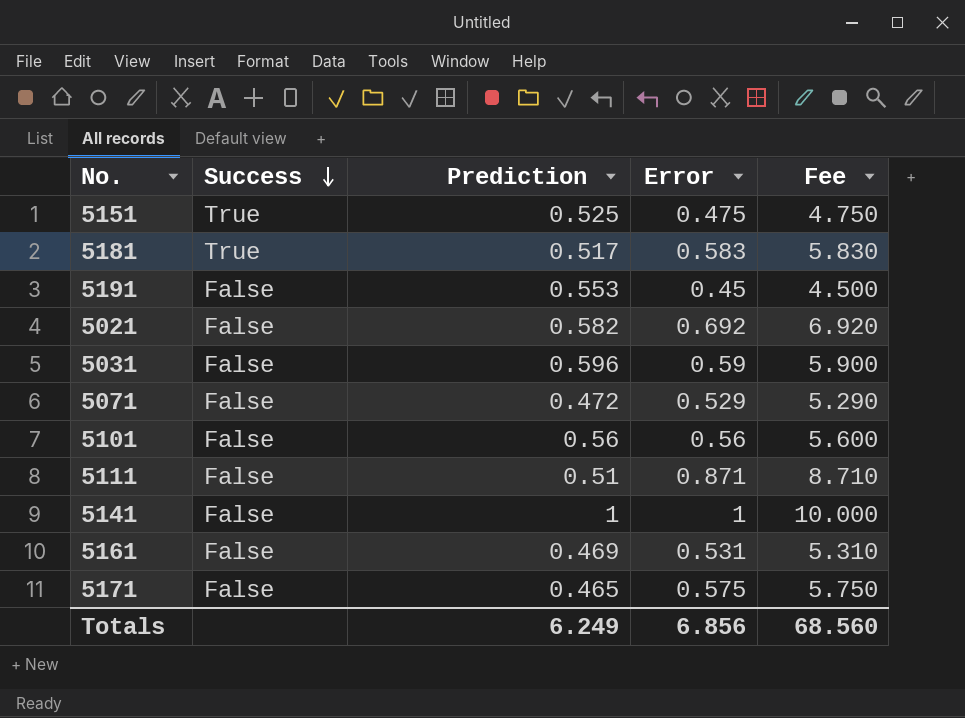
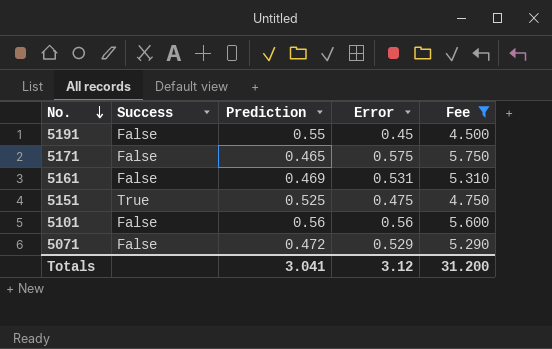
filter: none -> Fee <= 5.750
row order: Success descending -> No. descending
5191 | Prediction: 0.553 -> 0.55
Totals | Prediction: 6.249 -> 3.041
Totals | Error: 6.856 -> 3.12
Totals | Fee: 68.560 -> 31.200

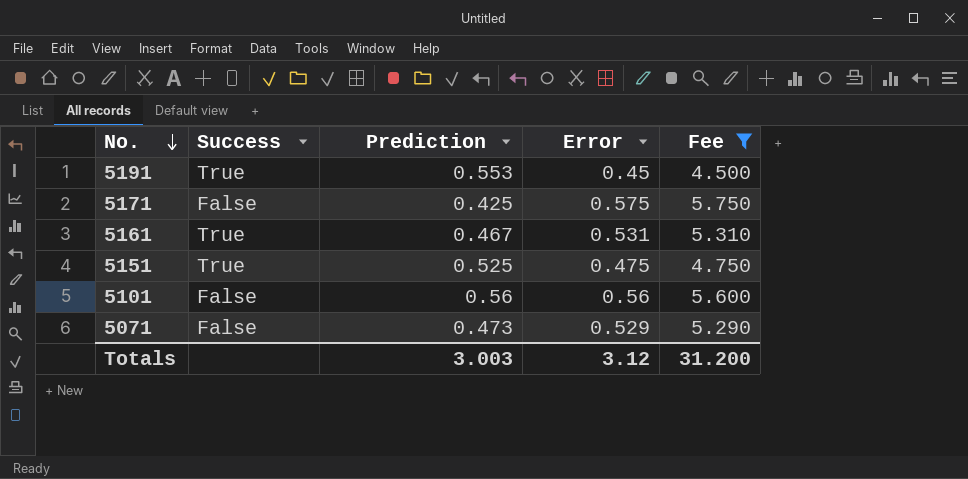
5191 | Success: False -> True
5191 | Prediction: 0.55 -> 0.553
5171 | Prediction: 0.465 -> 0.425
5161 | Success: False -> True
5161 | Prediction: 0.469 -> 0.467
5071 | Prediction: 0.472 -> 0.473
Totals | Prediction: 3.041 -> 3.003

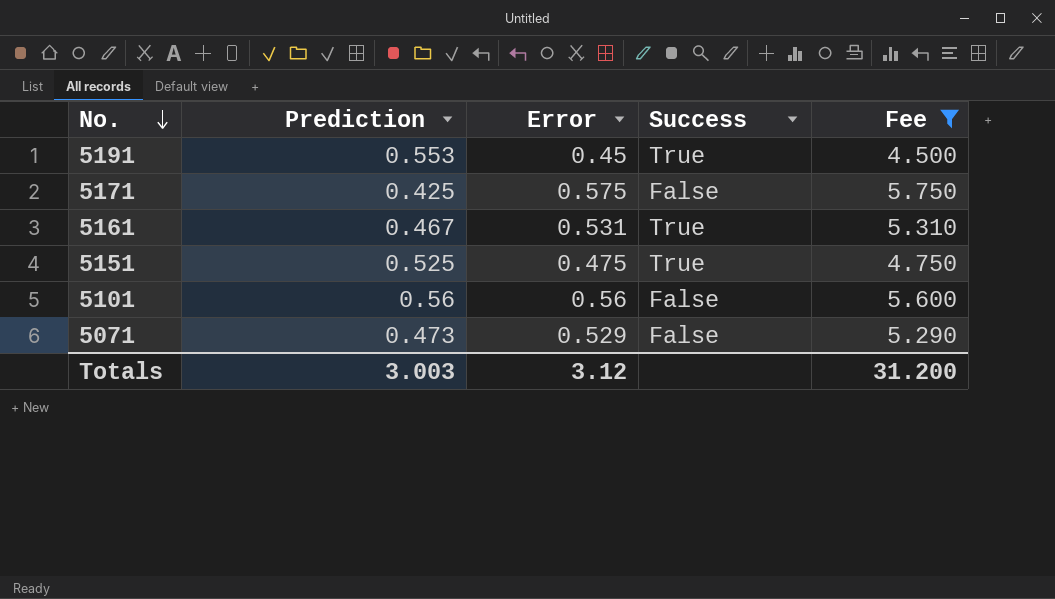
column Success | position: 2 -> 4

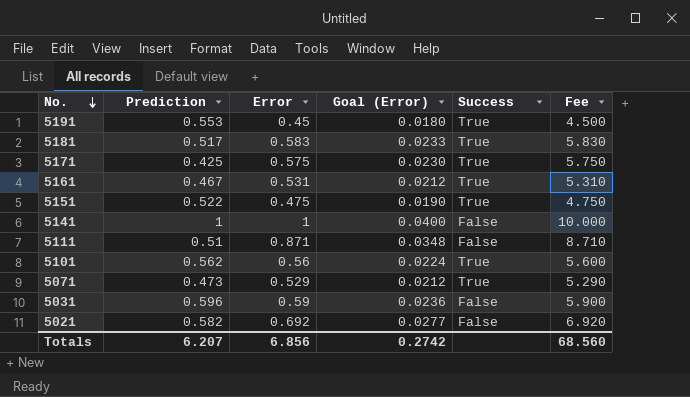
filter: Fee <= 5.750 -> none
column Goal (Error) | formula: none -> [Error] * 0.04
5171 | Success: False -> True
5151 | Prediction: 0.525 -> 0.522
5101 | Prediction: 0.56 -> 0.562
5101 | Success: False -> True
5071 | Success: False -> True
Totals | Prediction: 3.003 -> 6.207
Totals | Error: 3.12 -> 6.856
Totals | Fee: 31.200 -> 68.560

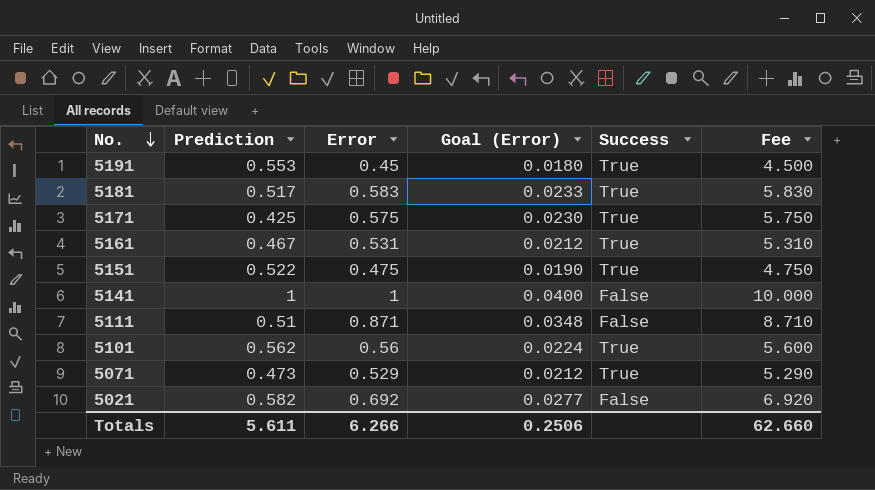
row 5031: 0.596 | 0.59 | 0.0236 | False | 5.900 -> none
Totals | Prediction: 6.207 -> 5.611
Totals | Error: 6.856 -> 6.266
Totals | Goal (Error): 0.2742 -> 0.2506
Totals | Fee: 68.560 -> 62.660

